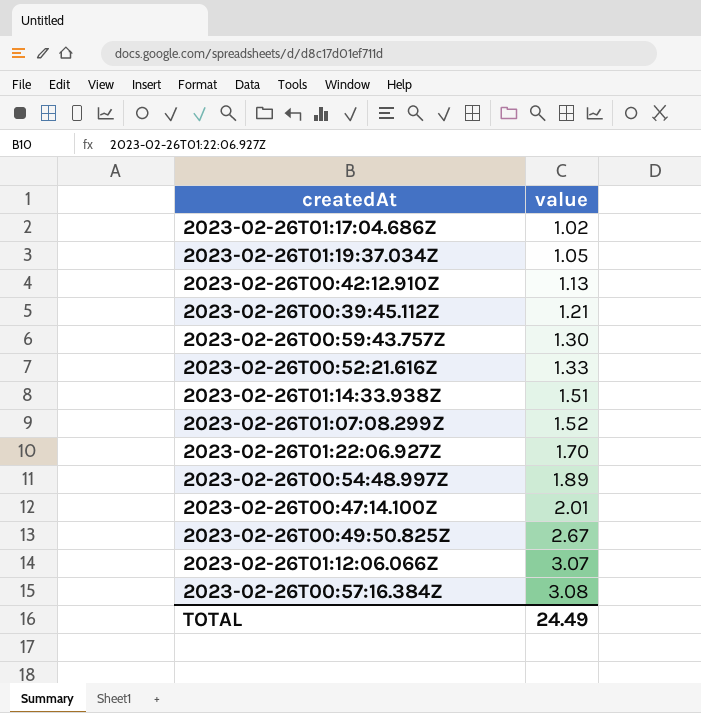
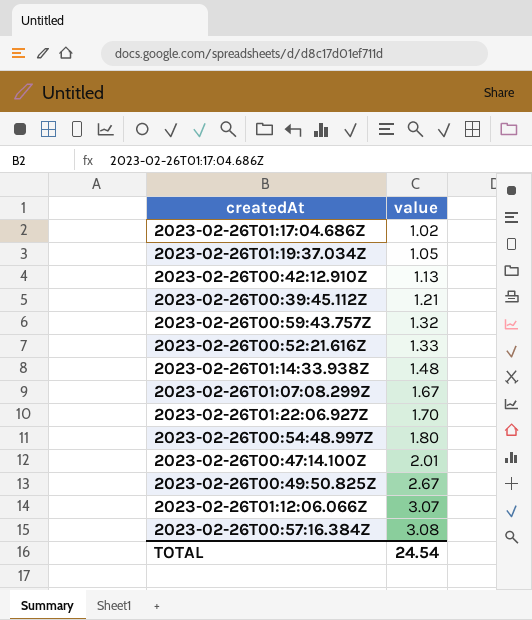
2023-02-26T00:59:43.757Z | value: 1.30 -> 1.32
2023-02-26T01:14:33.938Z | value: 1.51 -> 1.48
2023-02-26T01:07:08.299Z | value: 1.52 -> 1.67
2023-02-26T00:54:48.997Z | value: 1.89 -> 1.80
TOTAL | value: 24.49 -> 24.54

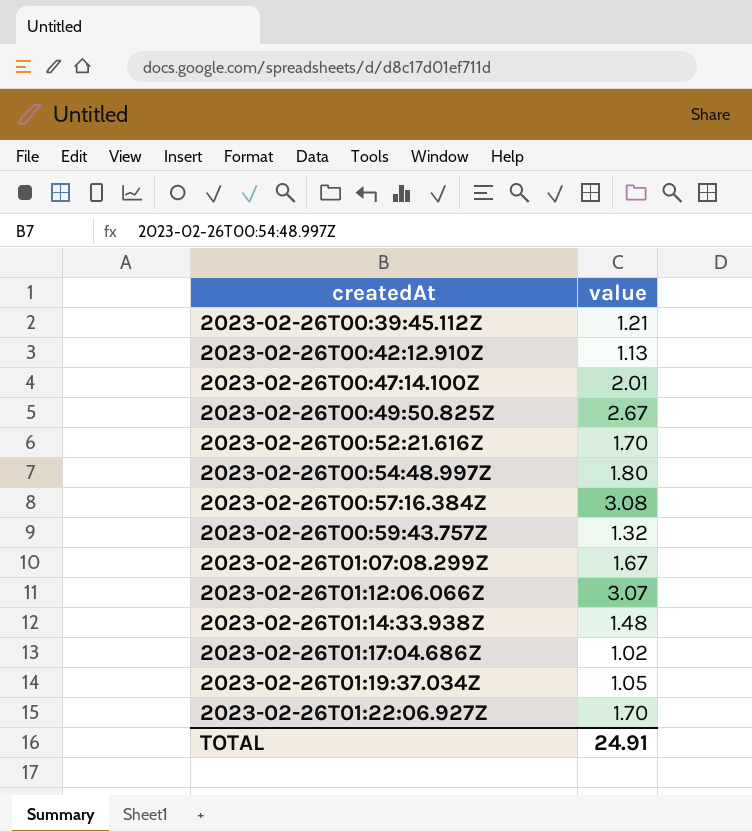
row order: value ascending -> createdAt ascending
2023-02-26T00:52:21.616Z | value: 1.33 -> 1.70
TOTAL | value: 24.54 -> 24.91

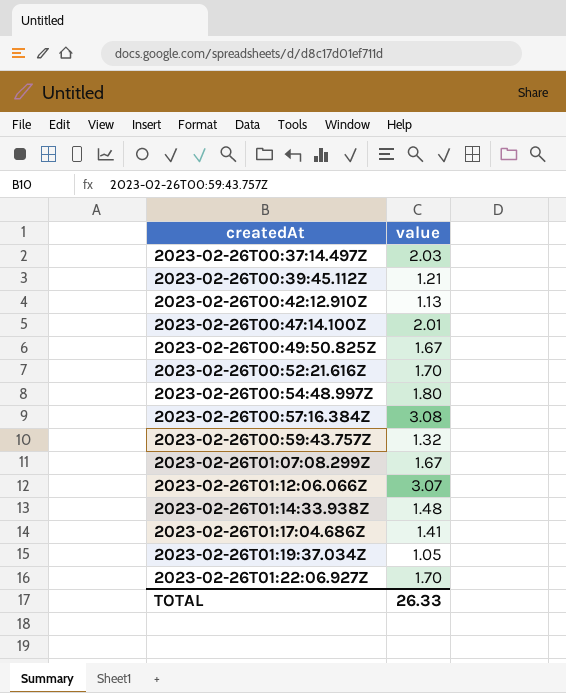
row 2023-02-26T00:37:14.497Z: none -> 2.03
2023-02-26T00:49:50.825Z | value: 2.67 -> 1.67
2023-02-26T01:17:04.686Z | value: 1.02 -> 1.41
TOTAL | value: 24.91 -> 26.33

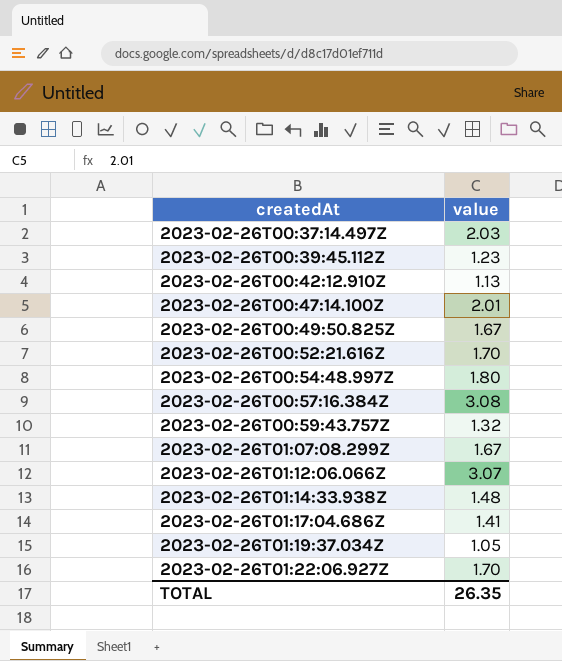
2023-02-26T00:39:45.112Z | value: 1.21 -> 1.23
TOTAL | value: 26.33 -> 26.35

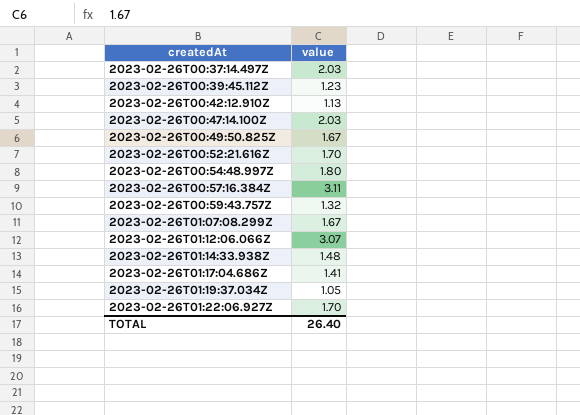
2023-02-26T00:47:14.100Z | value: 2.01 -> 2.03
2023-02-26T00:57:16.384Z | value: 3.08 -> 3.11
TOTAL | value: 26.35 -> 26.40

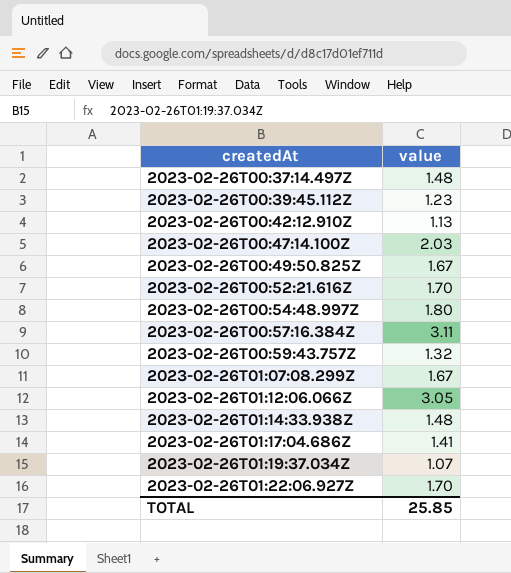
2023-02-26T00:37:14.497Z | value: 2.03 -> 1.48
2023-02-26T01:12:06.066Z | value: 3.07 -> 3.05
2023-02-26T01:19:37.034Z | value: 1.05 -> 1.07
TOTAL | value: 26.40 -> 25.85

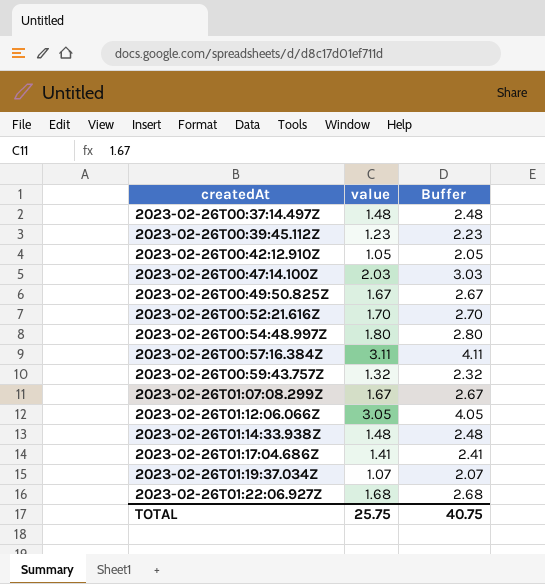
column Buffer | formula: none -> [value] + 1
2023-02-26T00:42:12.910Z | value: 1.13 -> 1.05
2023-02-26T01:22:06.927Z | value: 1.70 -> 1.68
TOTAL | value: 25.85 -> 25.75

